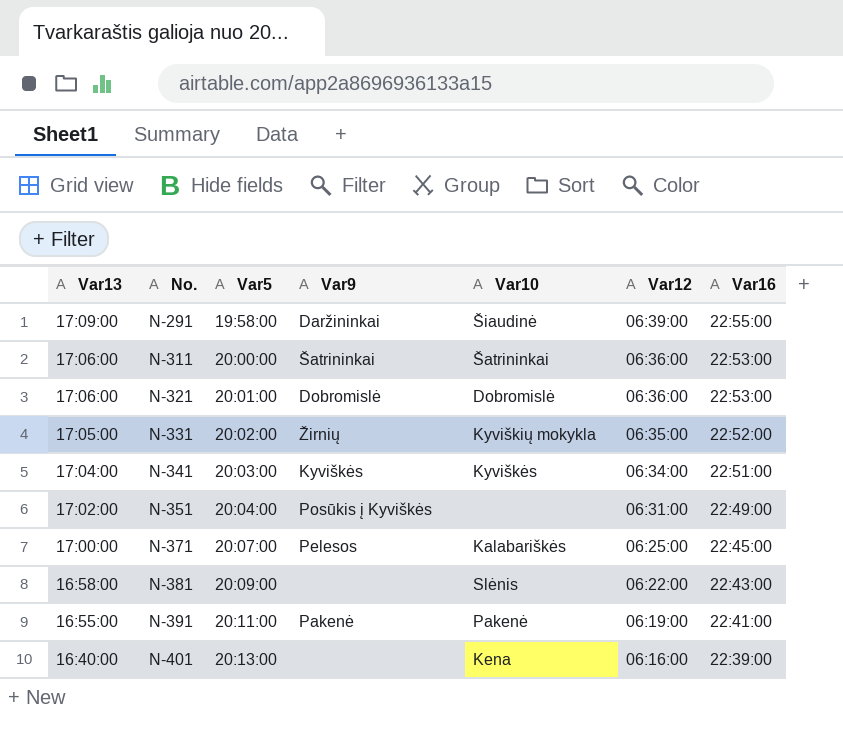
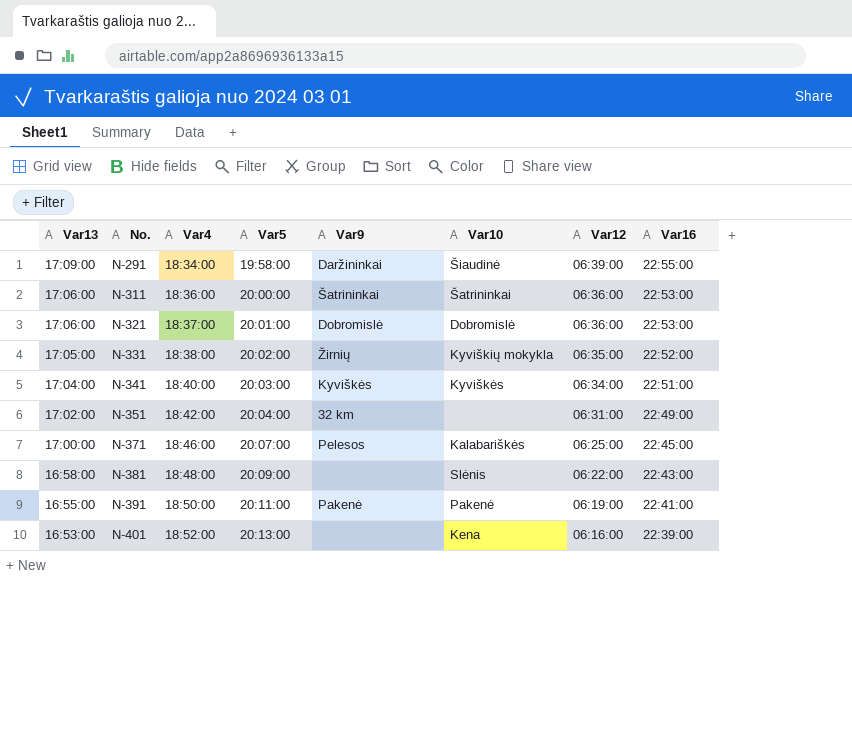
column Var4 | position: none -> 3
N-351 | Var9: Posūkis į Kyviškės -> 32 km
N-401 | Var13: 16:40:00 -> 16:53:00

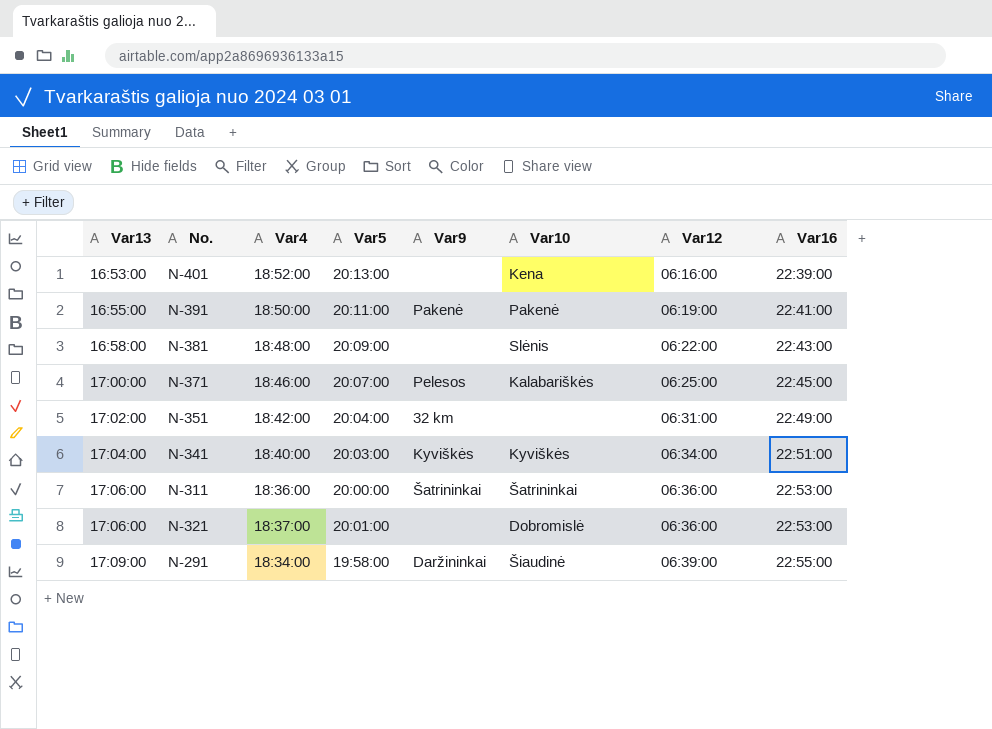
row order: Var13 descending -> Var13 ascending
row N-331: 17:05:00 | 18:38:00 | 20:02:00 | Žirnių | Kyviškių mokykla | 06:35:00 | 22:52:00 -> none
N-321 | Var9: Dobromislė -> none

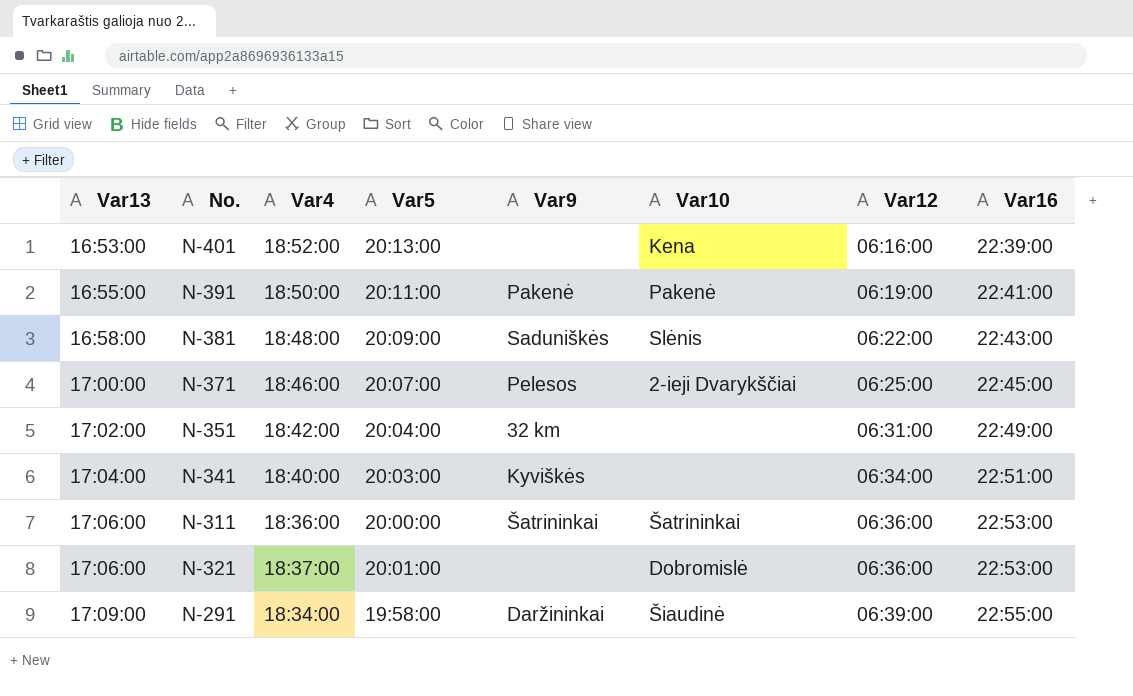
N-381 | Var9: none -> Saduniškės
N-371 | Var10: Kalabariškės -> 2-ieji Dvarykščiai
N-341 | Var10: Kyviškės -> none

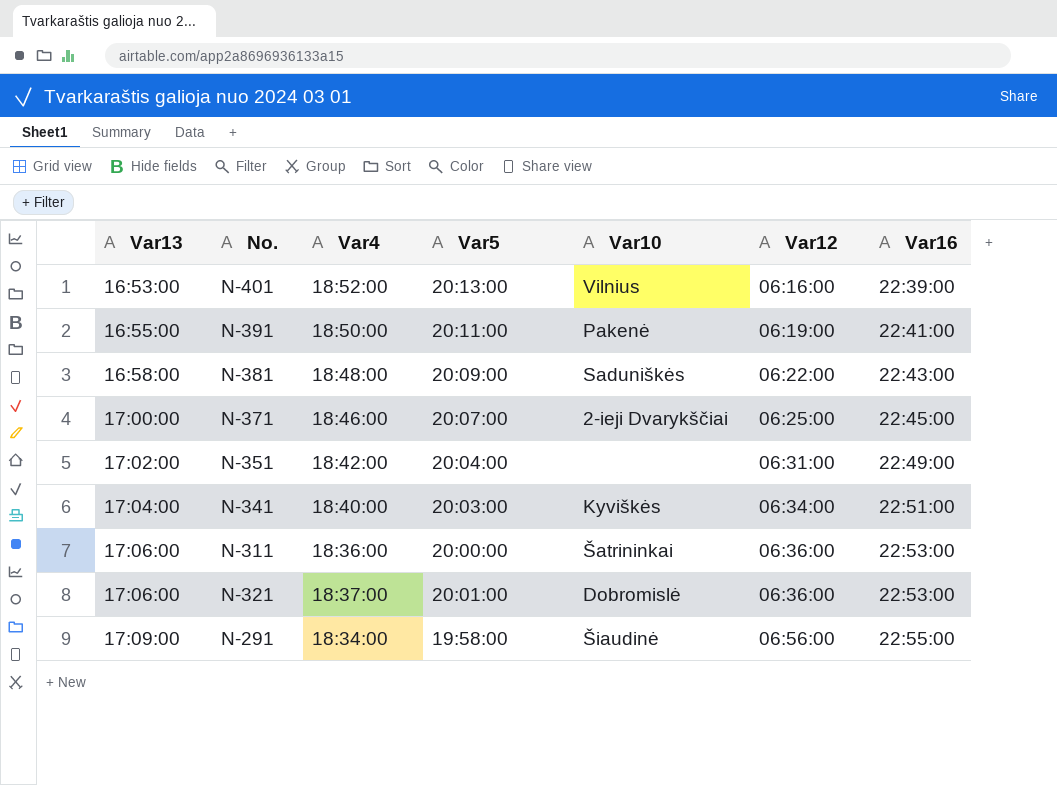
column Var9 | position: 5 -> none
N-401 | Var10: Kena -> Vilnius
N-381 | Var10: Slėnis -> Saduniškės
N-341 | Var10: none -> Kyviškės
N-291 | Var12: 06:39:00 -> 06:56:00

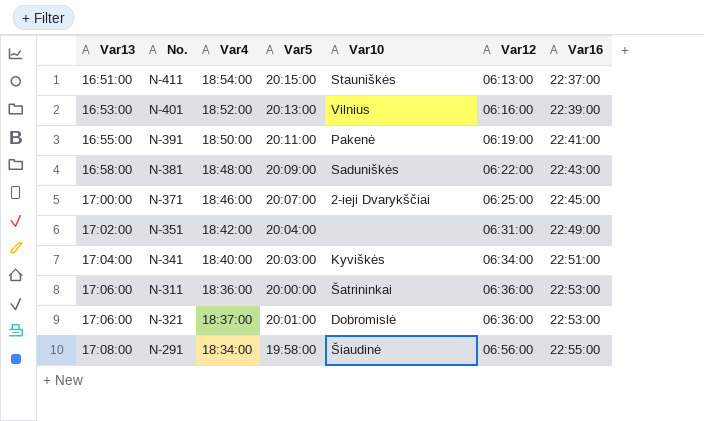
row N-411: none -> 16:51:00 | 18:54:00 | 20:15:00 | Stauniškės | 06:13:00 | 22:37:00
N-291 | Var13: 17:09:00 -> 17:08:00

